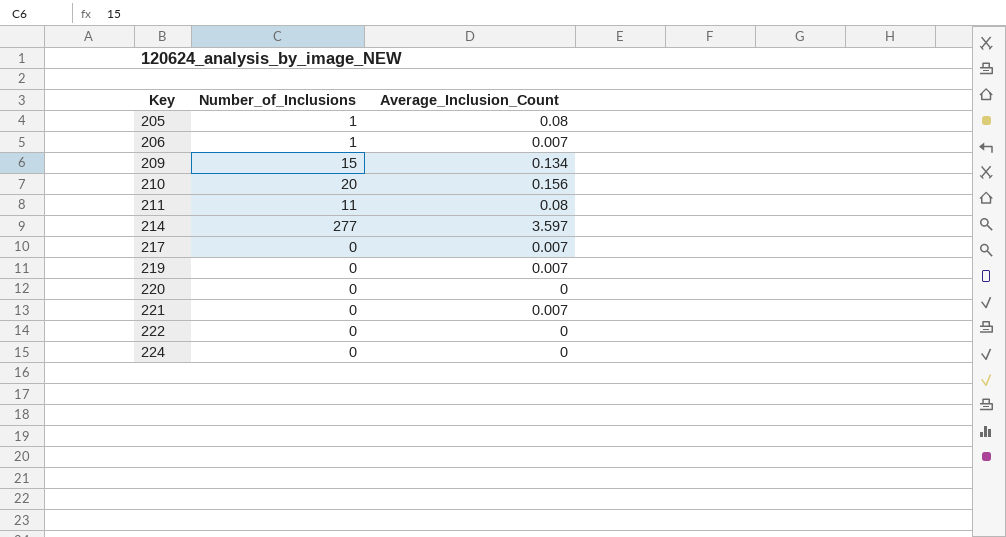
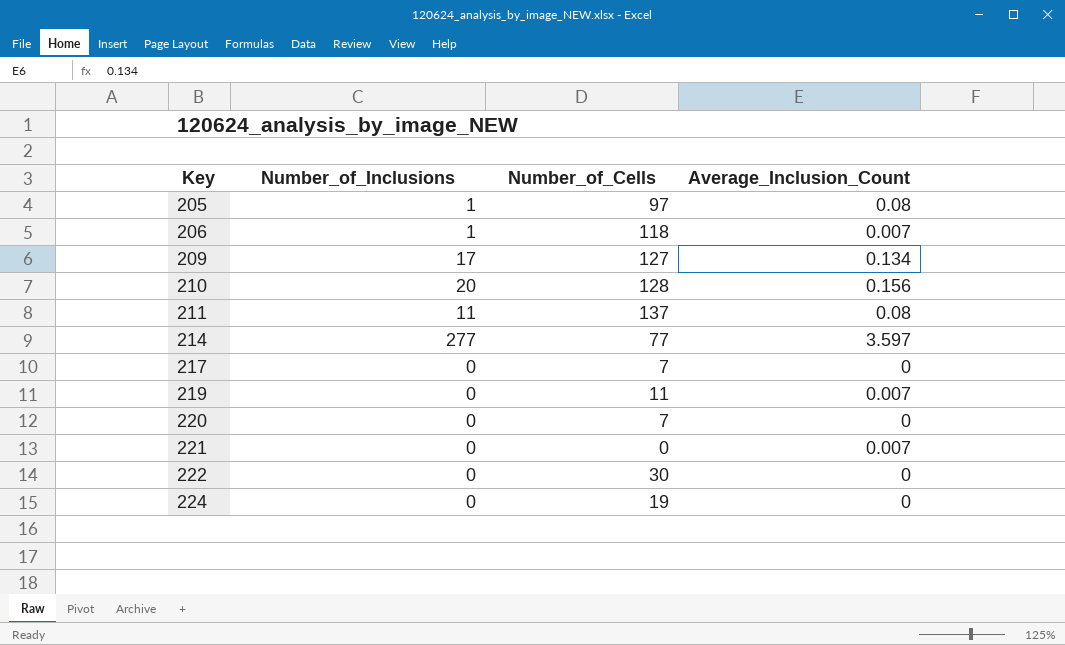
column Number_of_Cells | position: none -> 3
209 | Number_of_Inclusions: 15 -> 17
217 | Average_Inclusion_Count: 0.007 -> 0

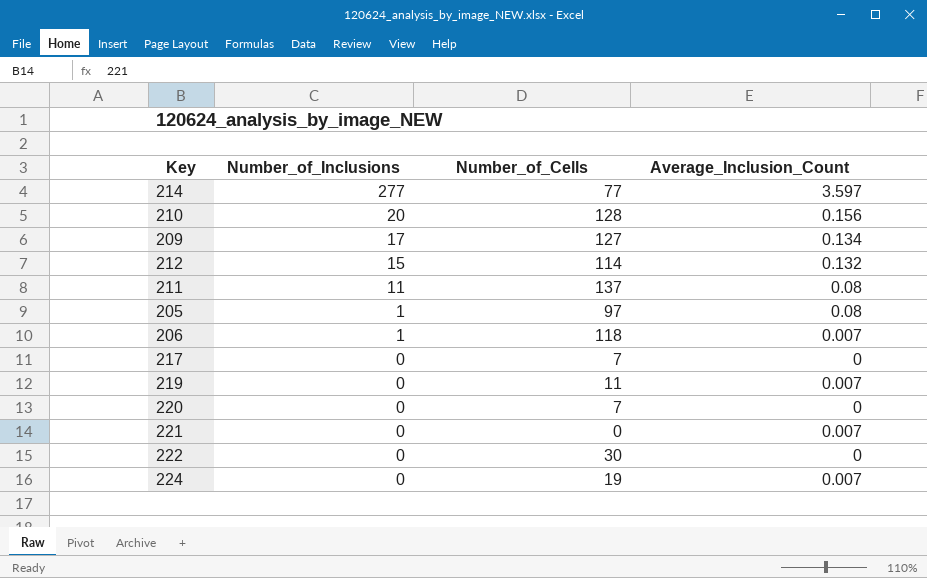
row order: Key ascending -> Number_of_Inclusions descending
row 212: none -> 15 | 114 | 0.132
224 | Average_Inclusion_Count: 0 -> 0.007

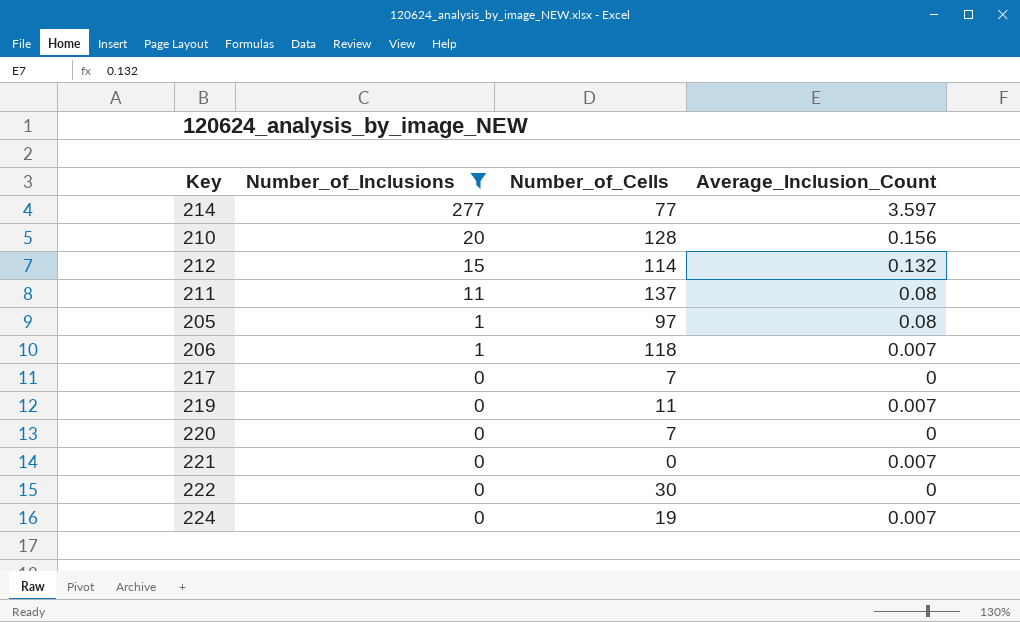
filter: none -> Number_of_Inclusions != 17

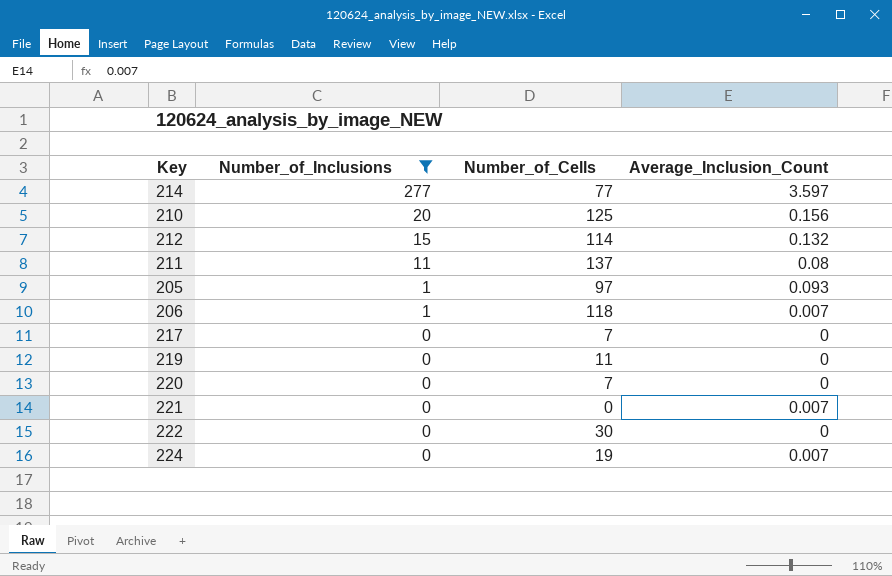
210 | Number_of_Cells: 128 -> 125
205 | Average_Inclusion_Count: 0.08 -> 0.093
219 | Average_Inclusion_Count: 0.007 -> 0

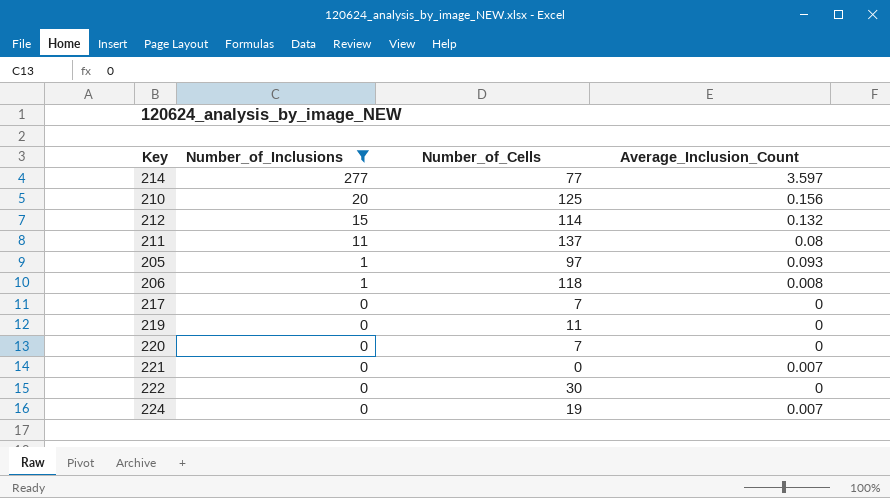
206 | Average_Inclusion_Count: 0.007 -> 0.008

